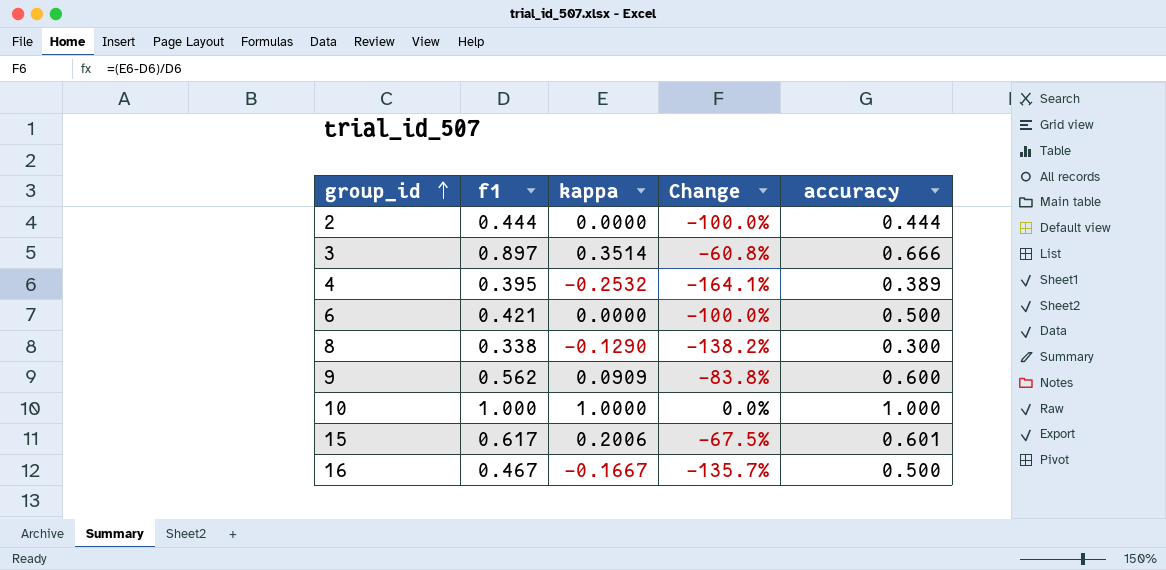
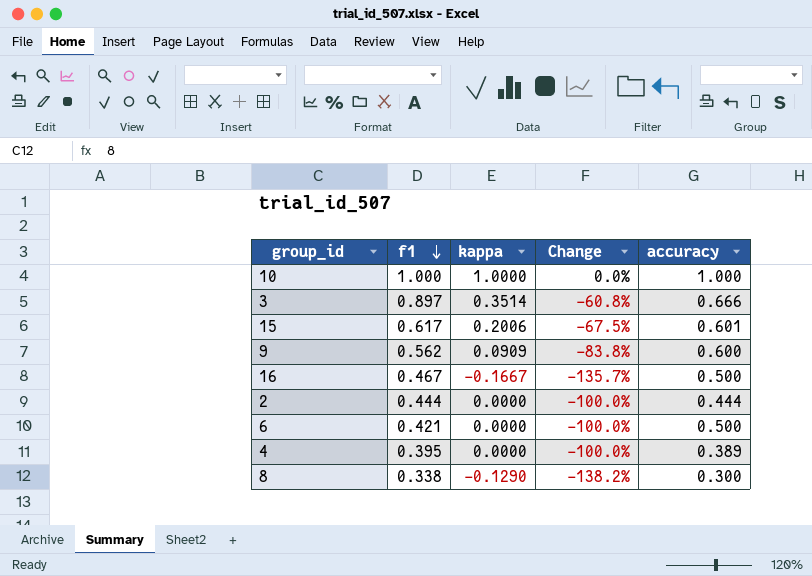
row order: group_id ascending -> f1 descending
4 | kappa: -0.2532 -> 0.0000
4 | Change: -164.1% -> -100.0%

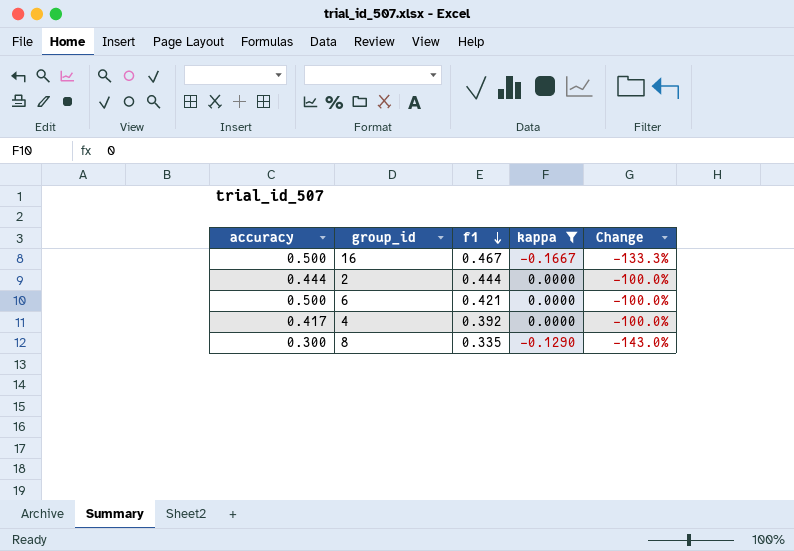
filter: none -> kappa <= 0.0000
column accuracy | position: 5 -> 1
column Change | formula: ([kappa] - [f1]) / [f1] -> ([kappa] - [accuracy]) / [accuracy]
4 | accuracy: 0.389 -> 0.417
4 | f1: 0.395 -> 0.392
8 | f1: 0.338 -> 0.335

